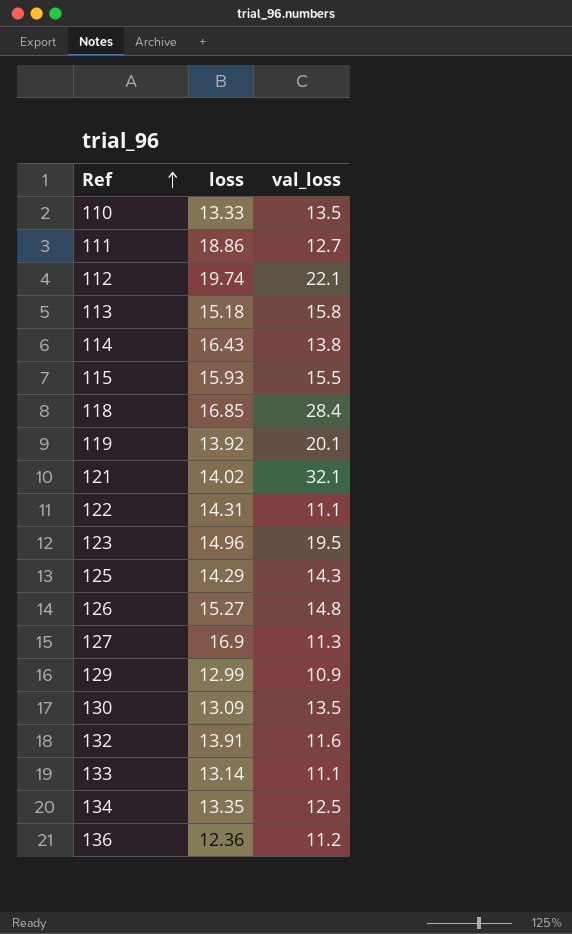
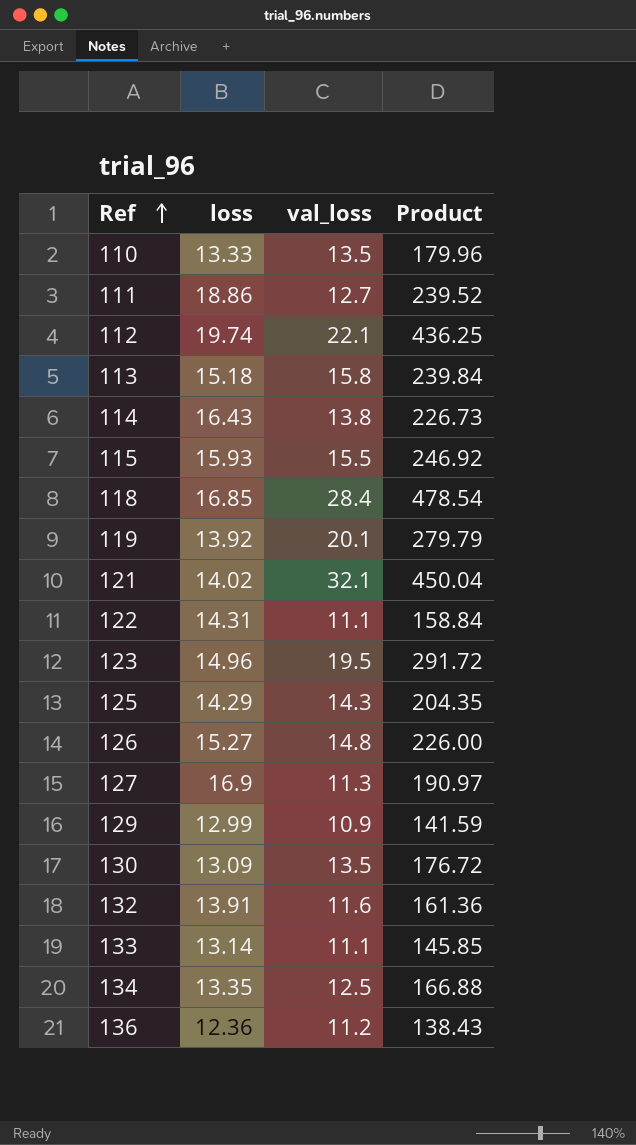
column Product | formula: none -> [loss] * [val_loss]

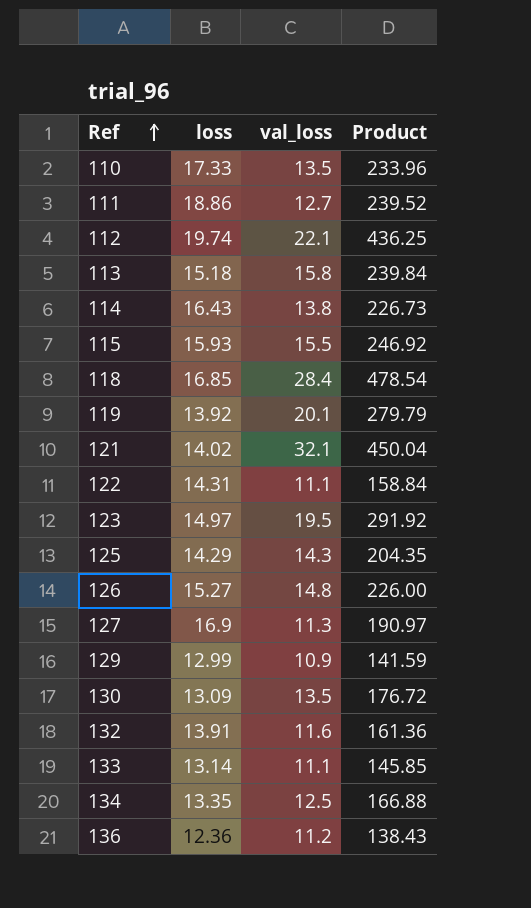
110 | loss: 13.33 -> 17.33
110 | Product: 179.96 -> 233.96
123 | loss: 14.96 -> 14.97
123 | Product: 291.72 -> 291.92

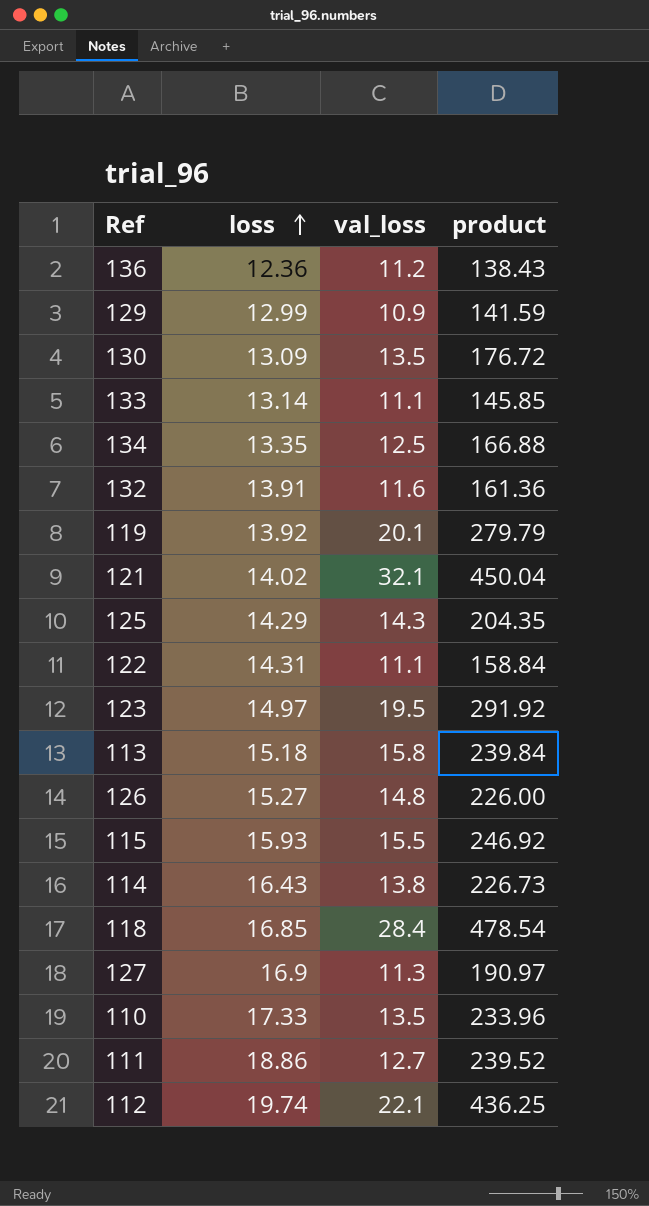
row order: Ref ascending -> loss ascending
column name: Product -> product

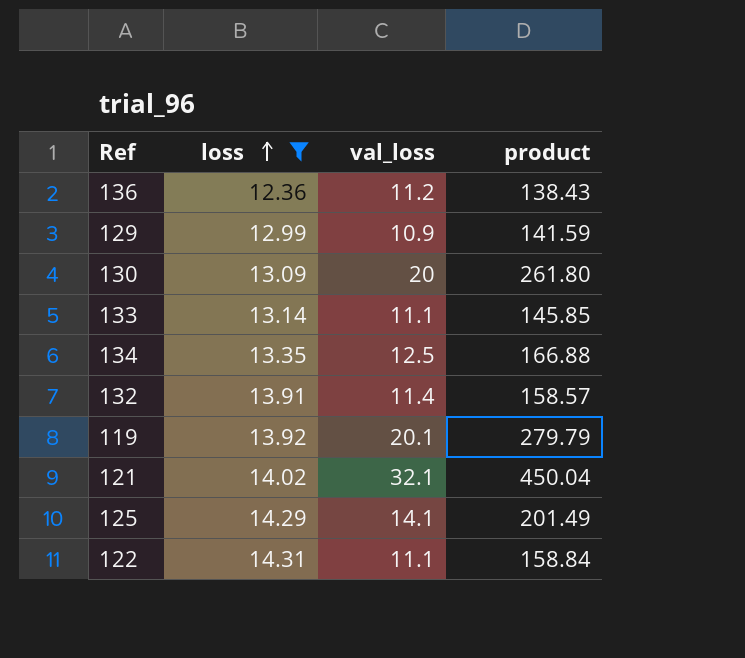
filter: none -> loss <= 14.31
130 | val_loss: 13.5 -> 20
130 | product: 176.72 -> 261.80
132 | val_loss: 11.6 -> 11.4
132 | product: 161.36 -> 158.57
125 | val_loss: 14.3 -> 14.1
125 | product: 204.35 -> 201.49

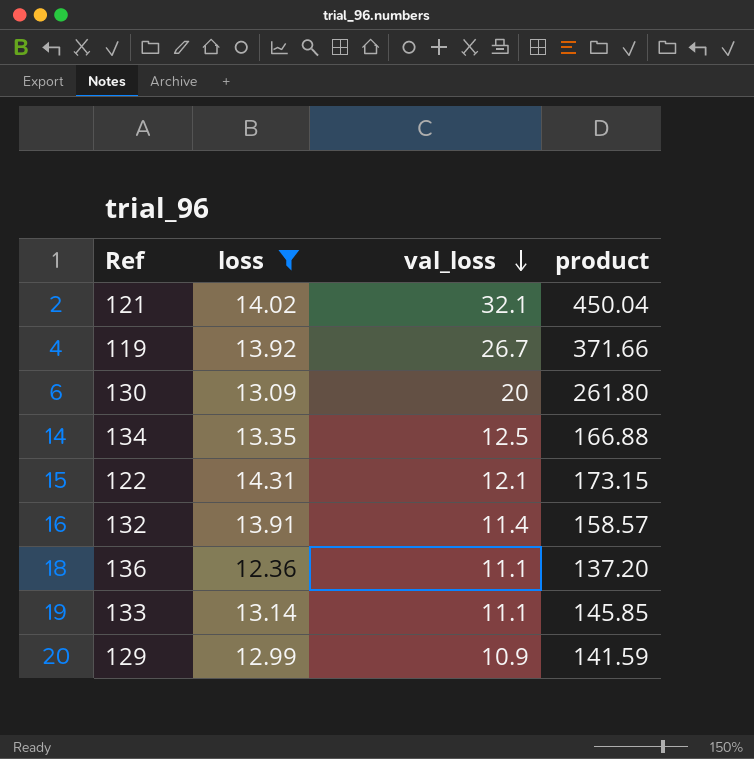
row order: loss ascending -> val_loss descending
row 125: 14.29 | 14.1 | 201.49 -> none
119 | val_loss: 20.1 -> 26.7
119 | product: 279.79 -> 371.66
122 | val_loss: 11.1 -> 12.1
122 | product: 158.84 -> 173.15
136 | val_loss: 11.2 -> 11.1
136 | product: 138.43 -> 137.20

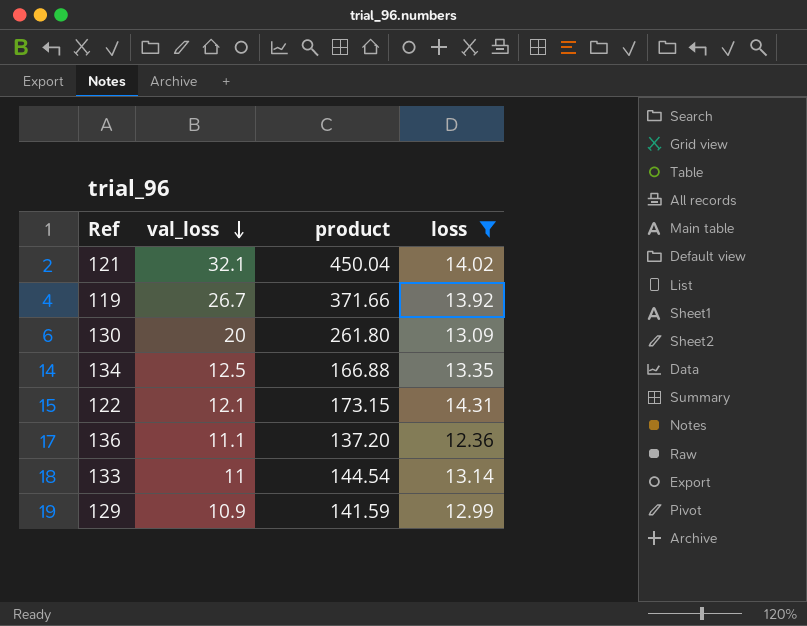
column loss | position: 2 -> 4
row 132: 13.91 | 11.4 | 158.57 -> none
133 | val_loss: 11.1 -> 11
133 | product: 145.85 -> 144.54

